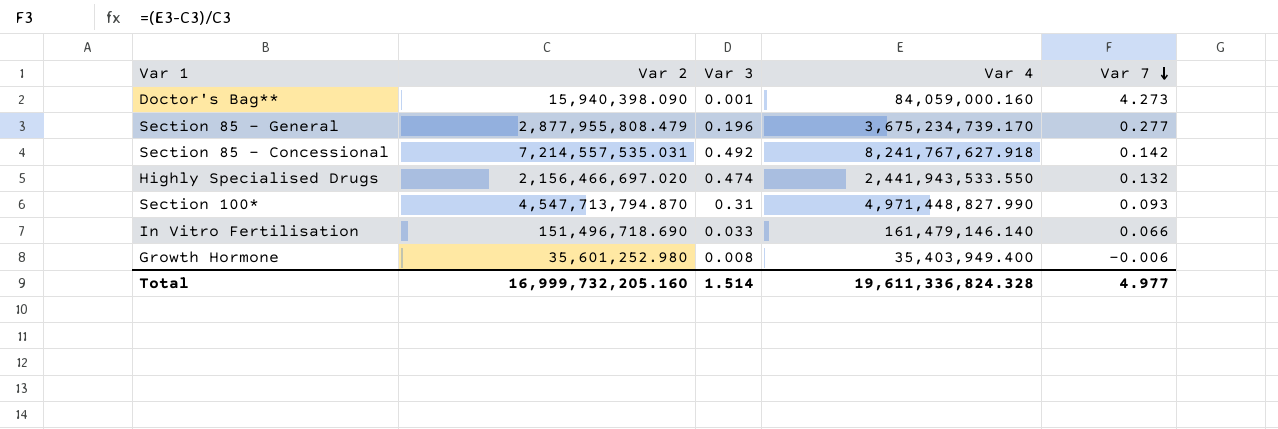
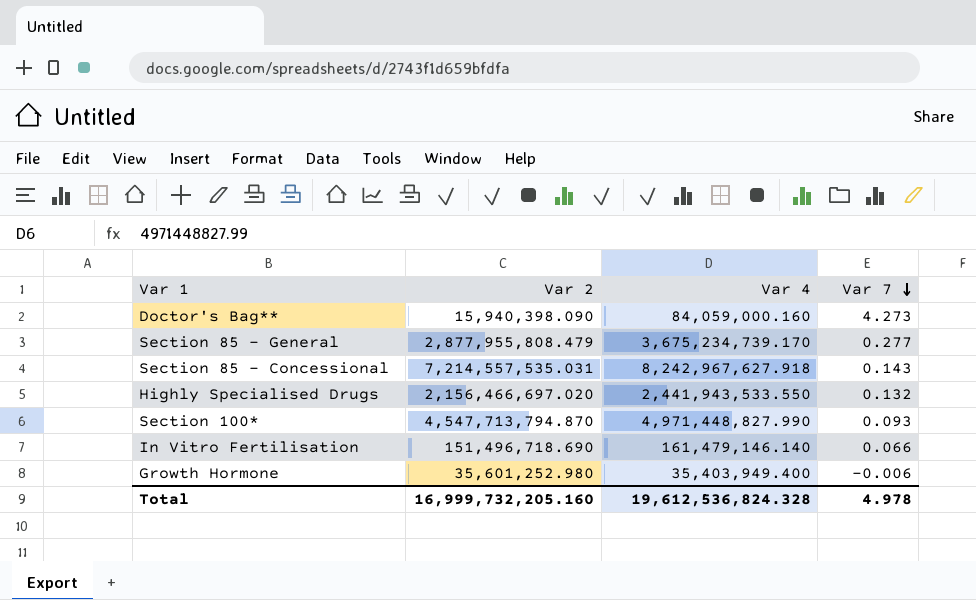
column Var 3 | position: 3 -> none
Section 85 - Concessional | Var 4: 8,241,767,627.918 -> 8,242,967,627.918
Section 85 - Concessional | Var 7: 0.142 -> 0.143
Total | Var 4: 19,611,336,824.328 -> 19,612,536,824.328
Total | Var 7: 4.977 -> 4.978

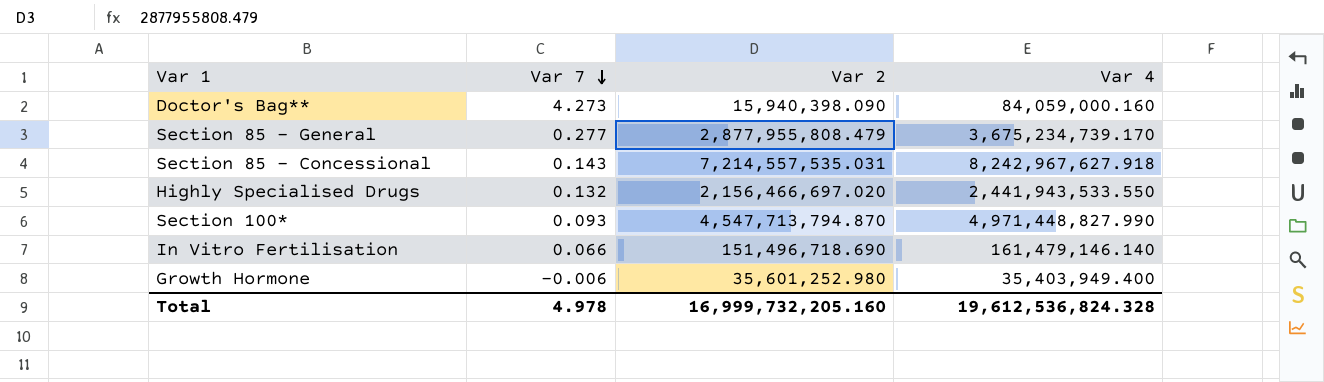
column Var 7 | position: 4 -> 2

